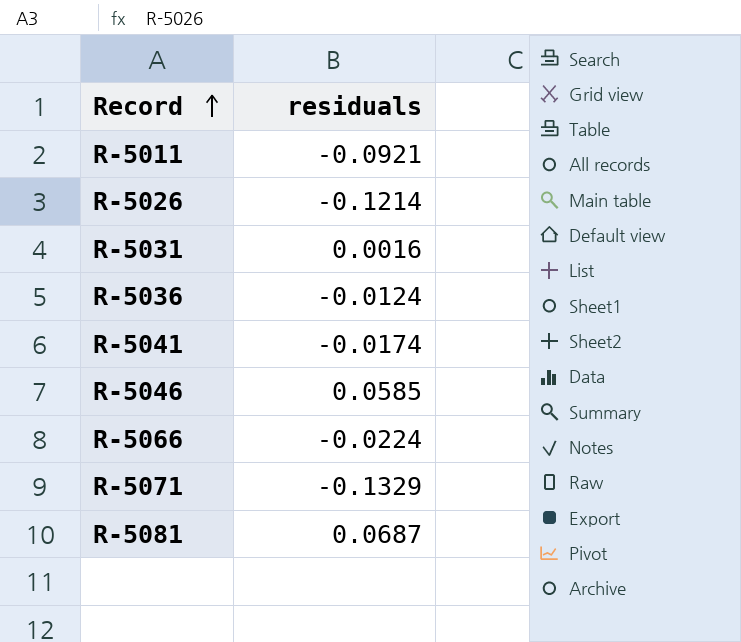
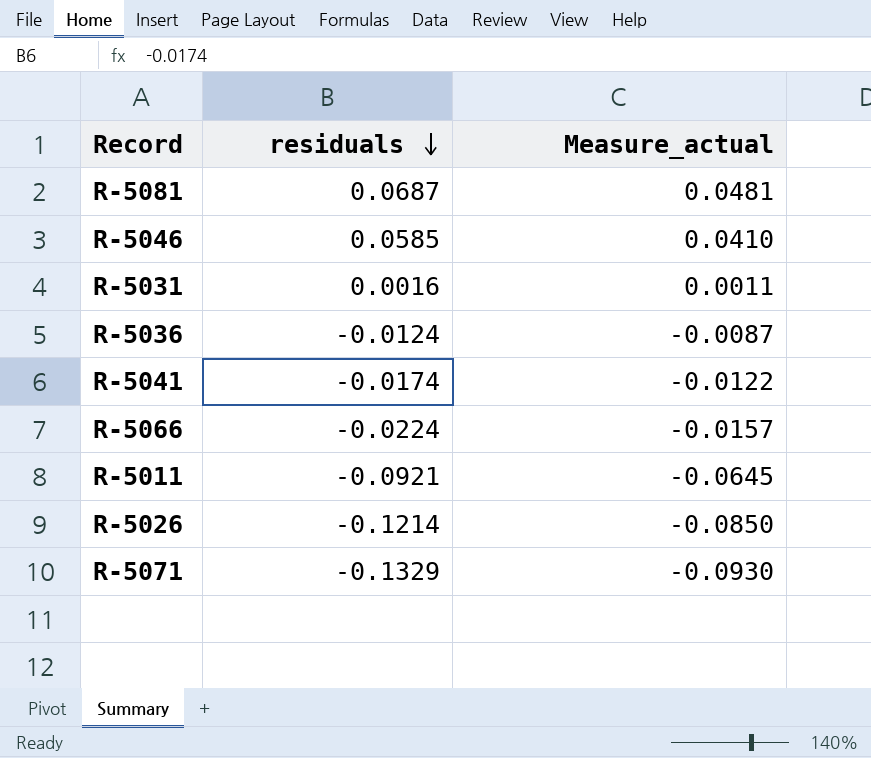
row order: Record ascending -> residuals descending
column Measure_actual | formula: none -> [residuals] * 0.7

